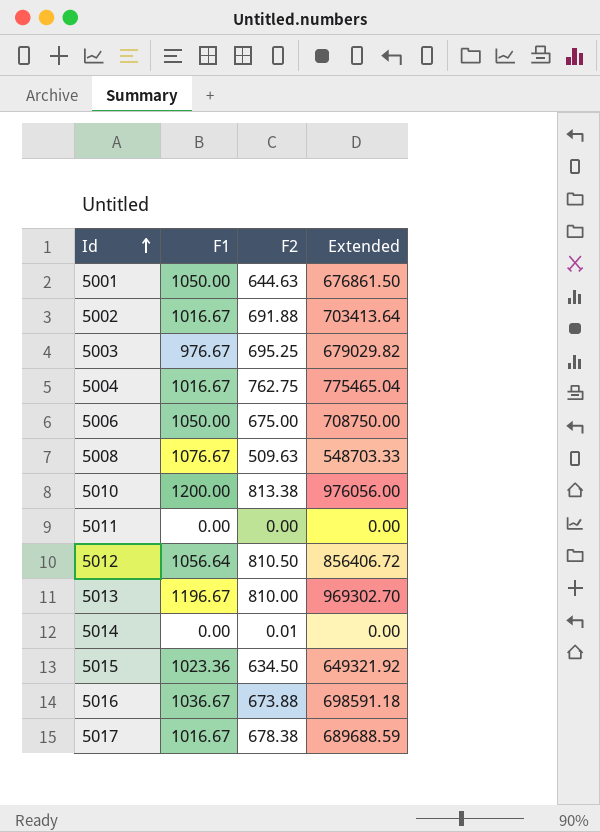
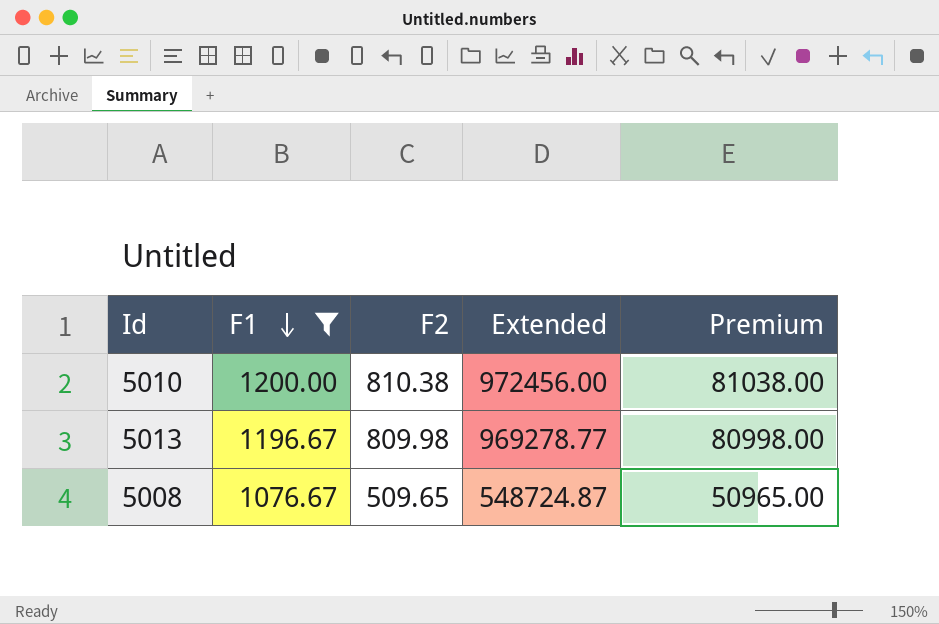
filter: none -> F1 >= 1076.67
row order: Id ascending -> F1 descending
column Premium | formula: none -> [F2] * 100
5010 | F2: 813.38 -> 810.38
5010 | Extended: 976056.00 -> 972456.00
5013 | F2: 810.00 -> 809.98
5013 | Extended: 969302.70 -> 969278.77
5008 | F2: 509.63 -> 509.65
5008 | Extended: 548703.33 -> 548724.87

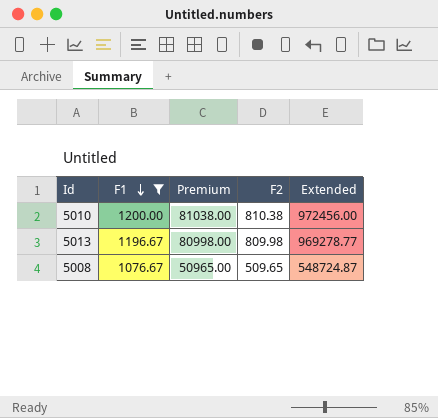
column Premium | position: 5 -> 3

